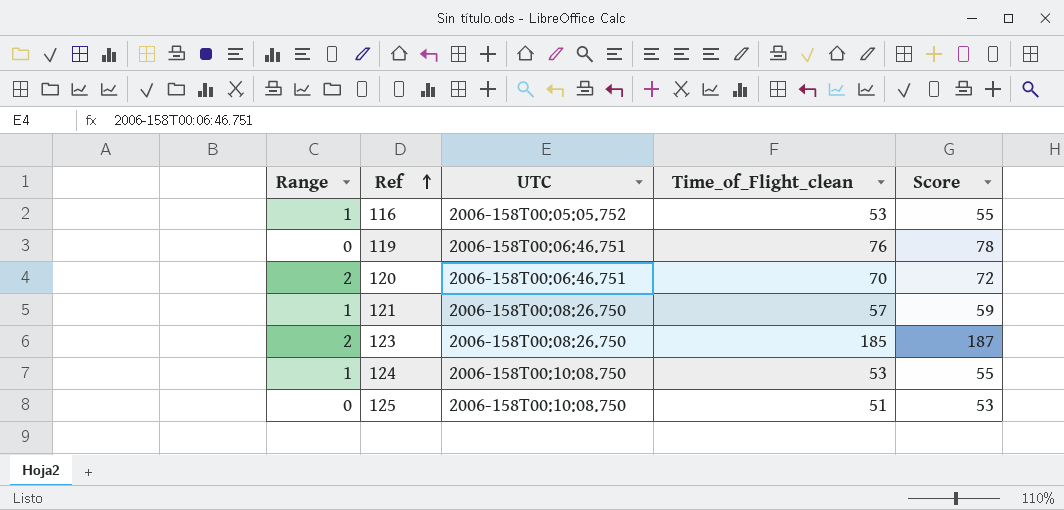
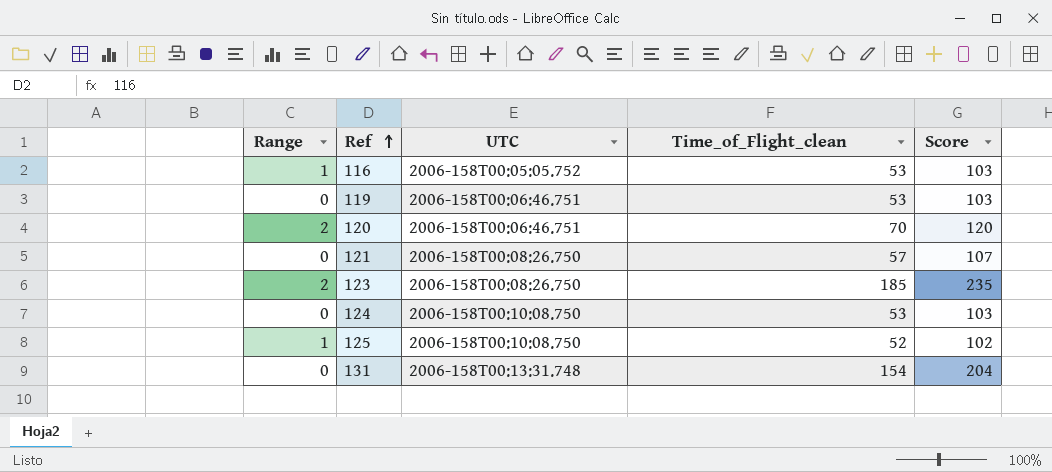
column Score | formula: [Time_of_Flight_clean] + 2 -> [Time_of_Flight_clean] + 50
119 | Time_of_Flight_clean: 76 -> 53
121 | Range: 1 -> 0
124 | Range: 1 -> 0
125 | Range: 0 -> 1
125 | Time_of_Flight_clean: 51 -> 52
row 131: none -> 0 | 2006-158T00:13:31.748 | 154 | 204

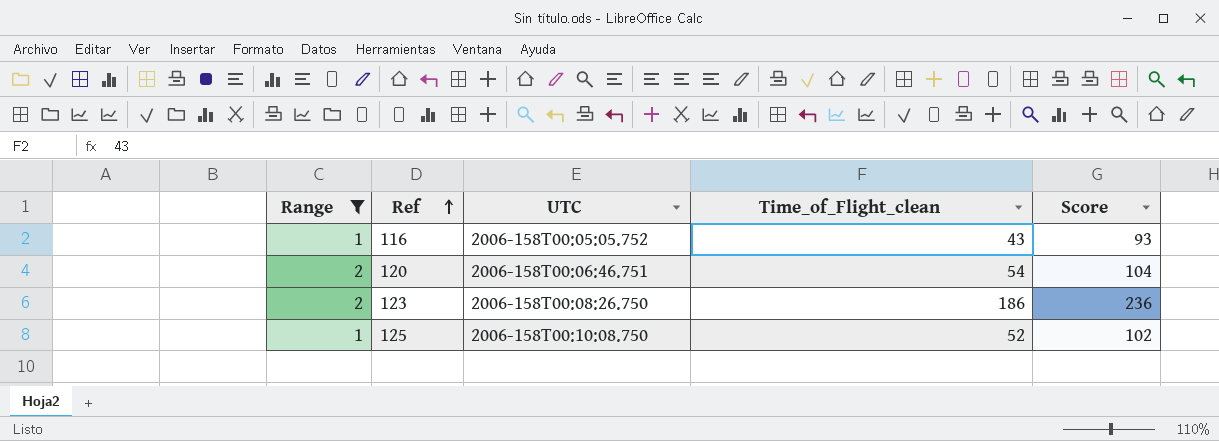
filter: none -> Range != 0
116 | Time_of_Flight_clean: 53 -> 43
116 | Score: 103 -> 93
120 | Time_of_Flight_clean: 70 -> 54
120 | Score: 120 -> 104
123 | Time_of_Flight_clean: 185 -> 186
123 | Score: 235 -> 236

